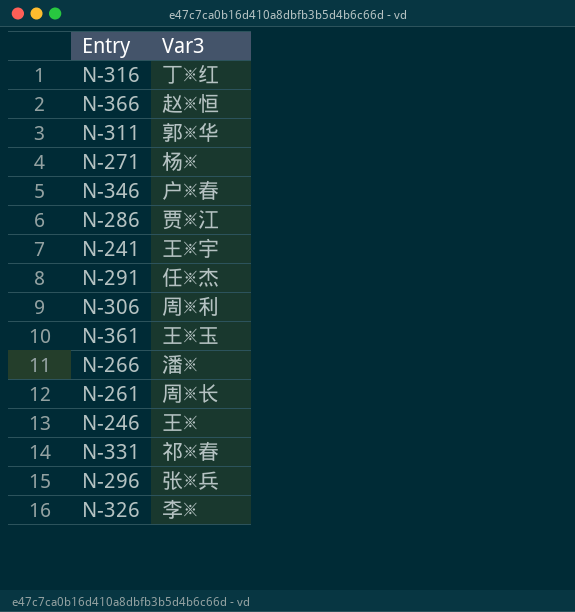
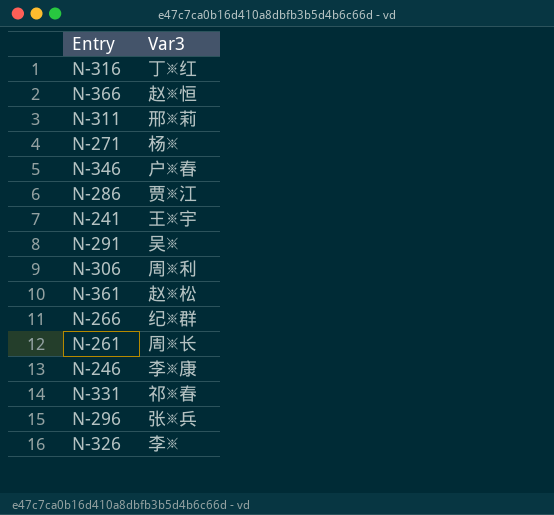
N-311 | Var3: 郭※华 -> 邢※莉
N-291 | Var3: 任※杰 -> 吴※
N-361 | Var3: 王※玉 -> 赵※松
N-266 | Var3: 潘※ -> 纪※群
N-246 | Var3: 王※ -> 李※康

